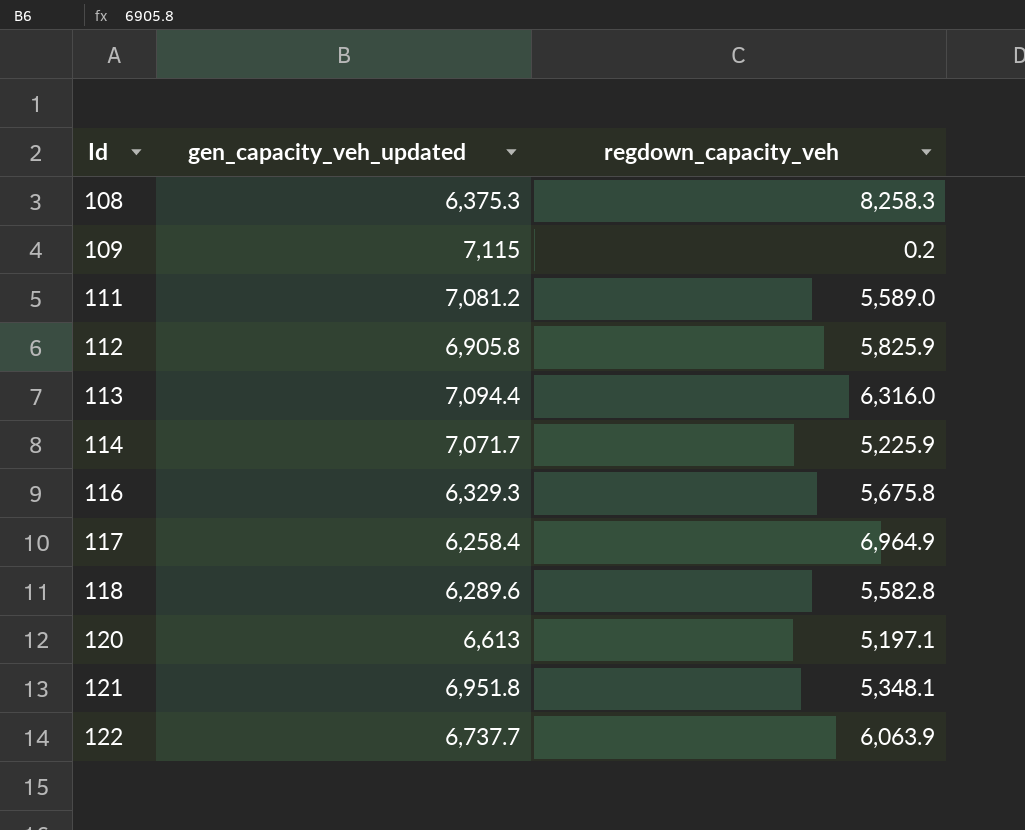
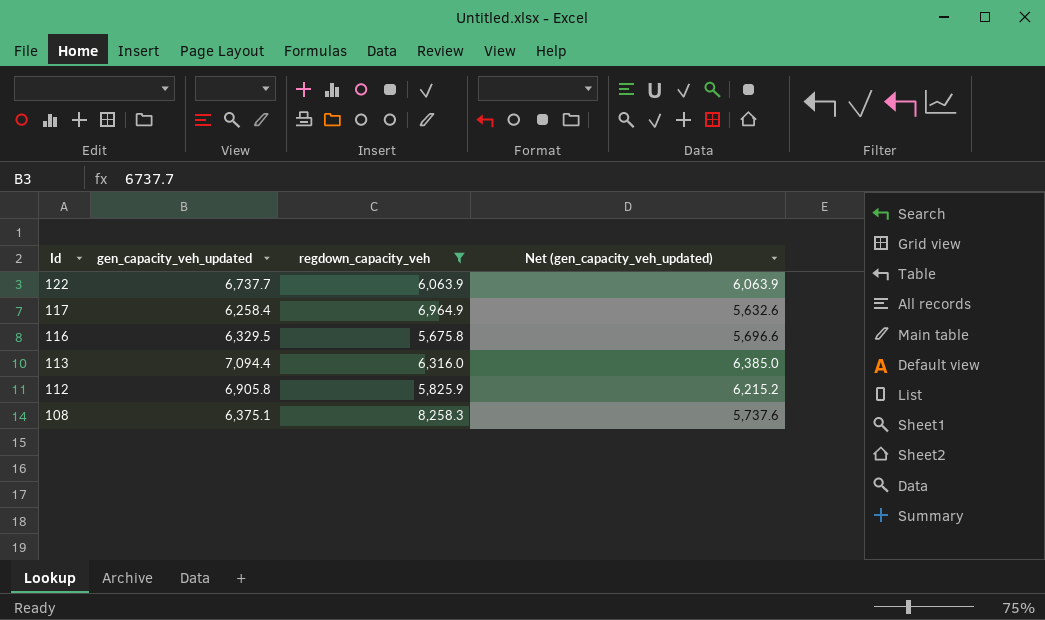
filter: none -> regdown_capacity_veh >= 5,675.8
row order: Id ascending -> Id descending
column Net (gen_capacity_veh_updated) | formula: none -> [gen_capacity_veh_updated] * 0.9
116 | gen_capacity_veh_updated: 6,329.3 -> 6,329.5
108 | gen_capacity_veh_updated: 6,375.3 -> 6,375.1

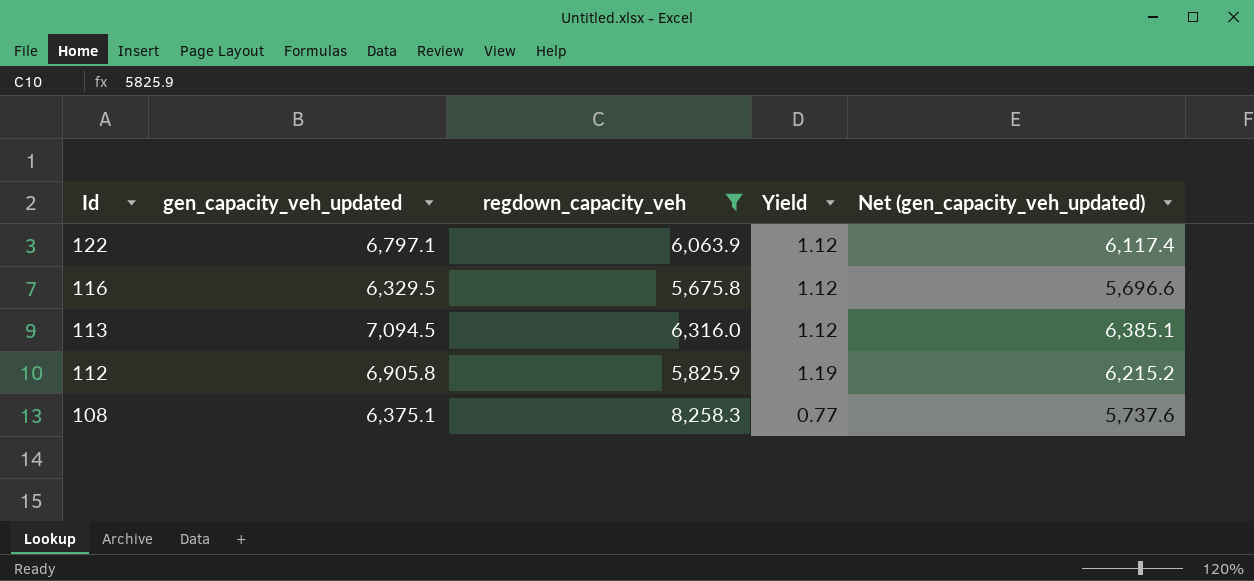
column Yield | formula: none -> [gen_capacity_veh_updated] / [regdown_capacity_veh]
row 117: 6,258.4 | 6,964.9 | 5,632.6 -> none
122 | gen_capacity_veh_updated: 6,737.7 -> 6,797.1
122 | Net (gen_capacity_veh_updated): 6,063.9 -> 6,117.4
113 | gen_capacity_veh_updated: 7,094.4 -> 7,094.5
113 | Net (gen_capacity_veh_updated): 6,385.0 -> 6,385.1

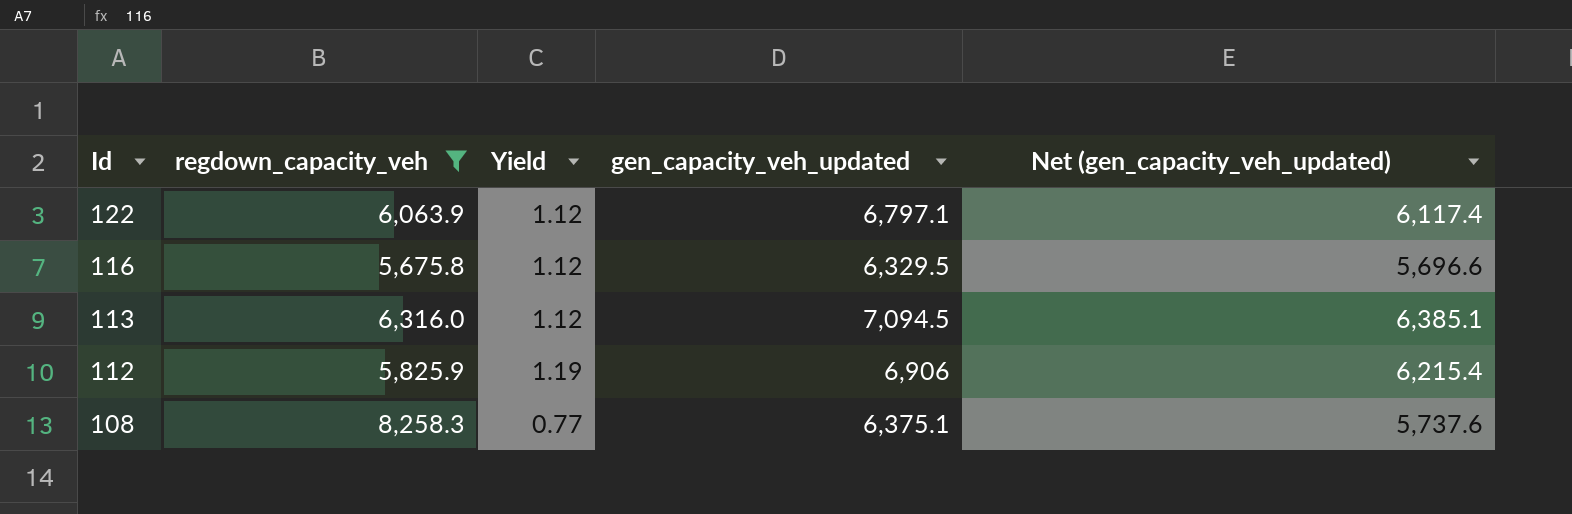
column gen_capacity_veh_updated | position: 2 -> 4
112 | gen_capacity_veh_updated: 6,905.8 -> 6,906
112 | Net (gen_capacity_veh_updated): 6,215.2 -> 6,215.4

